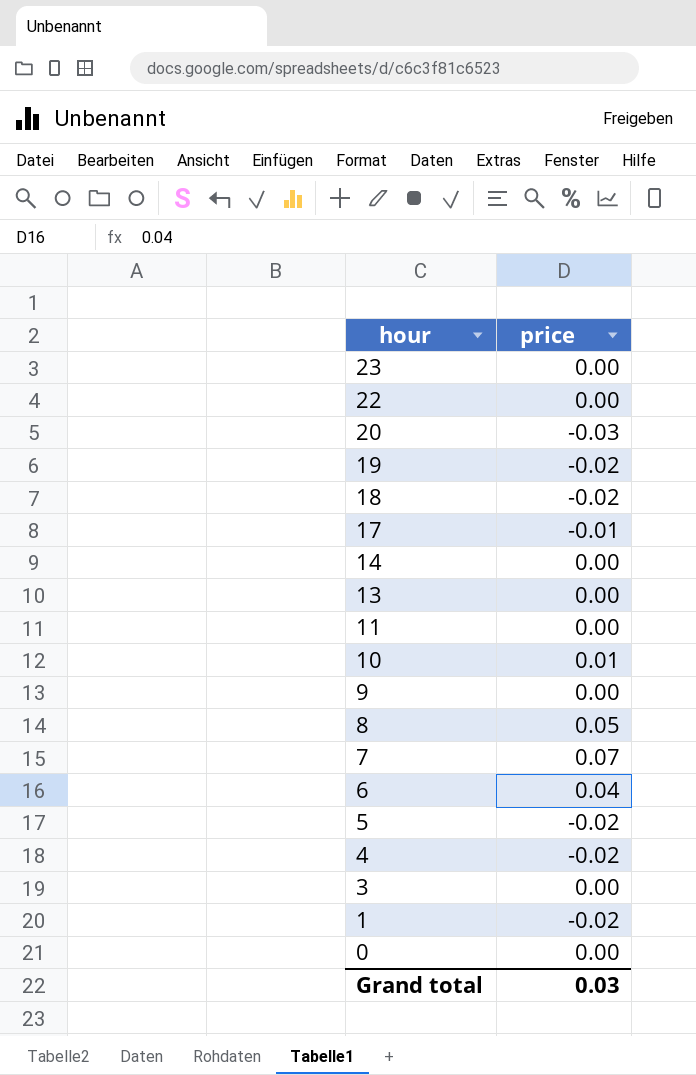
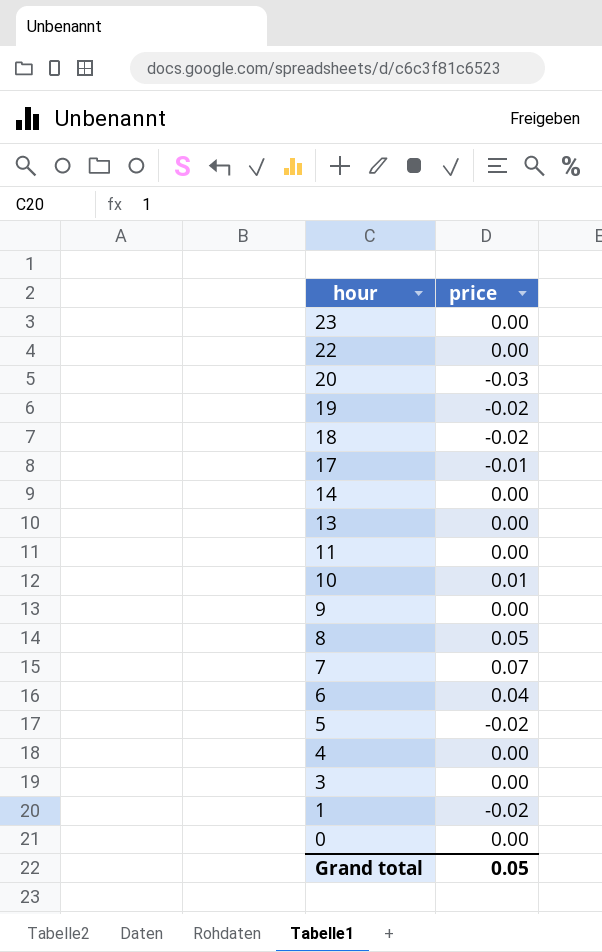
4 | price: -0.02 -> 0.00
Grand total | price: 0.03 -> 0.05

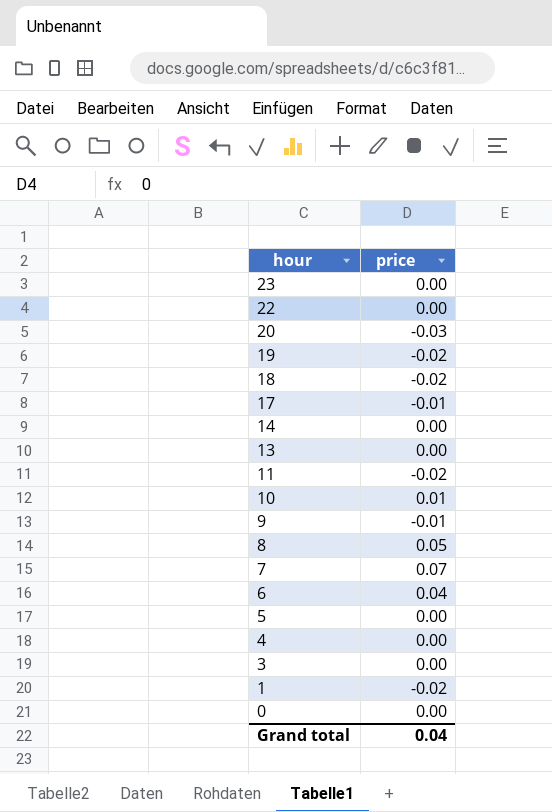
11 | price: 0.00 -> -0.02
9 | price: 0.00 -> -0.01
5 | price: -0.02 -> 0.00
Grand total | price: 0.05 -> 0.04

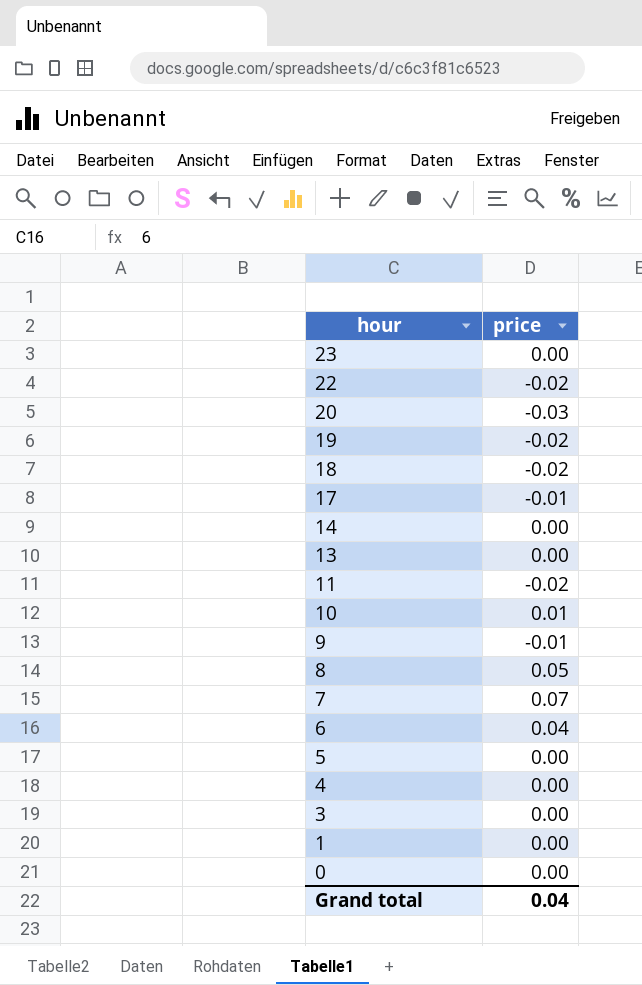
22 | price: 0.00 -> -0.02
1 | price: -0.02 -> 0.00

